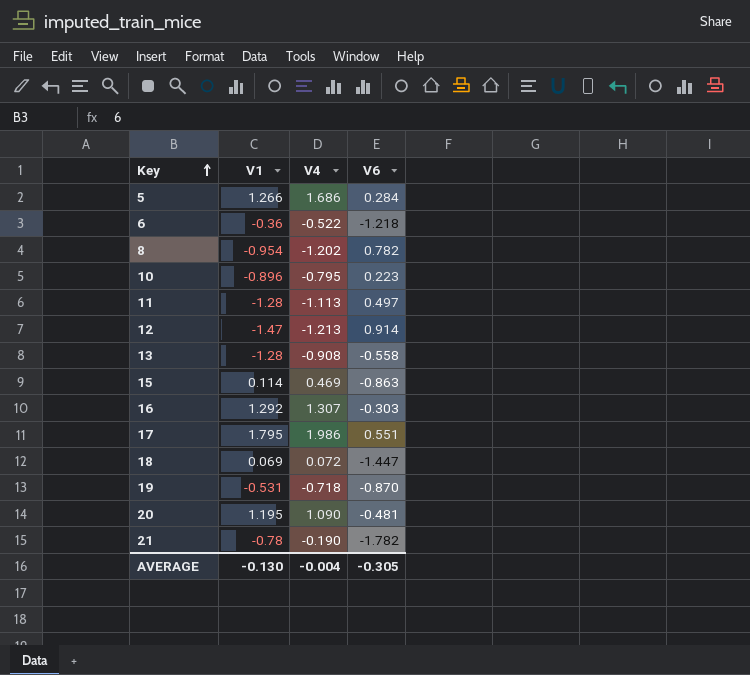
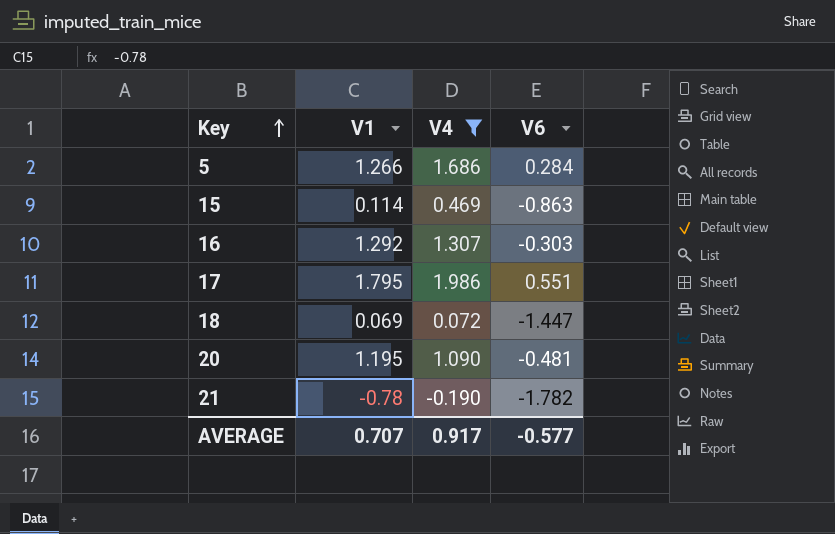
filter: none -> V4 >= -0.190
AVERAGE | V1: -0.130 -> 0.707
AVERAGE | V4: -0.004 -> 0.917
AVERAGE | V6: -0.305 -> -0.577

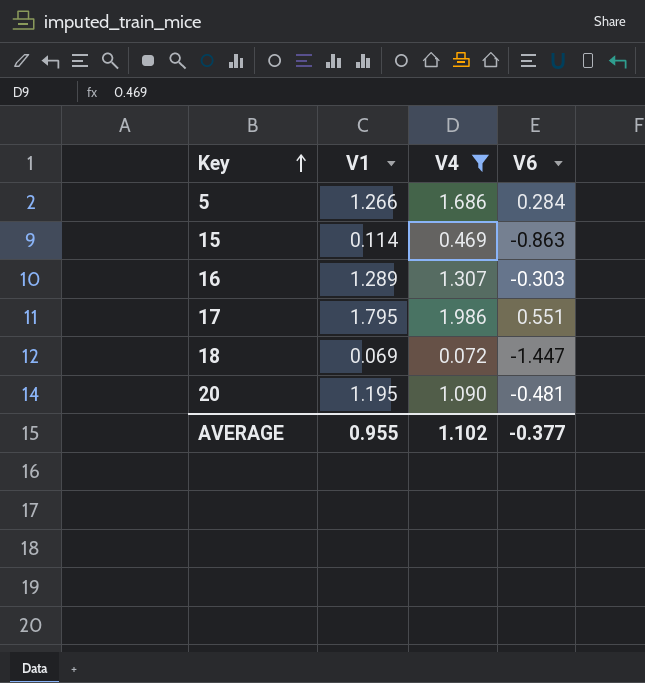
row 21: -0.78 | -0.190 | -1.782 -> none
16 | V1: 1.292 -> 1.289
AVERAGE | V1: 0.707 -> 0.955
AVERAGE | V4: 0.917 -> 1.102
AVERAGE | V6: -0.577 -> -0.377

